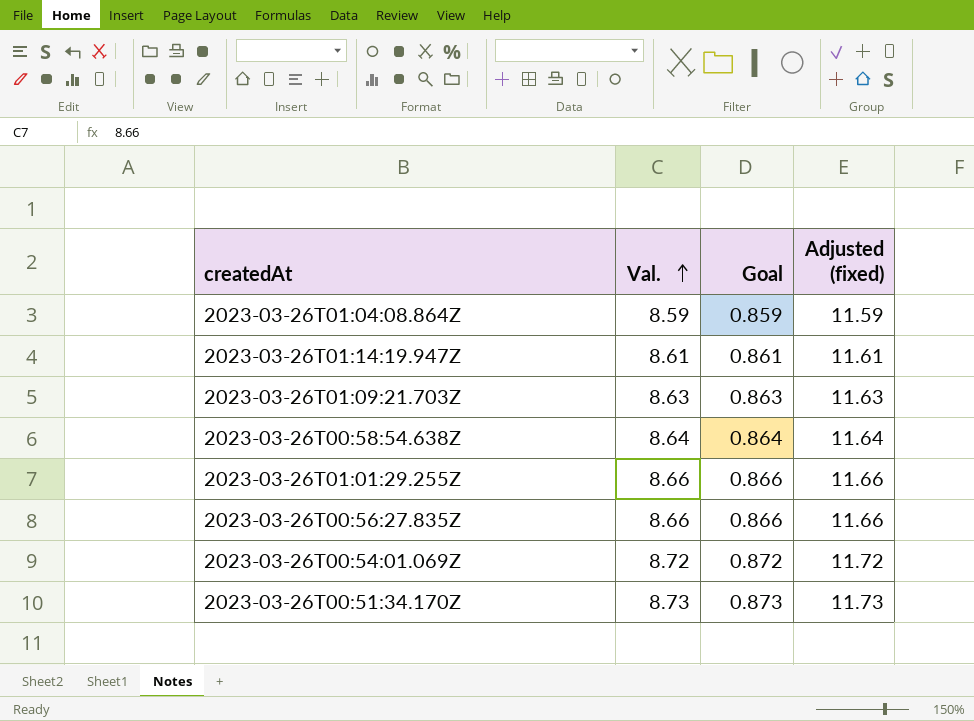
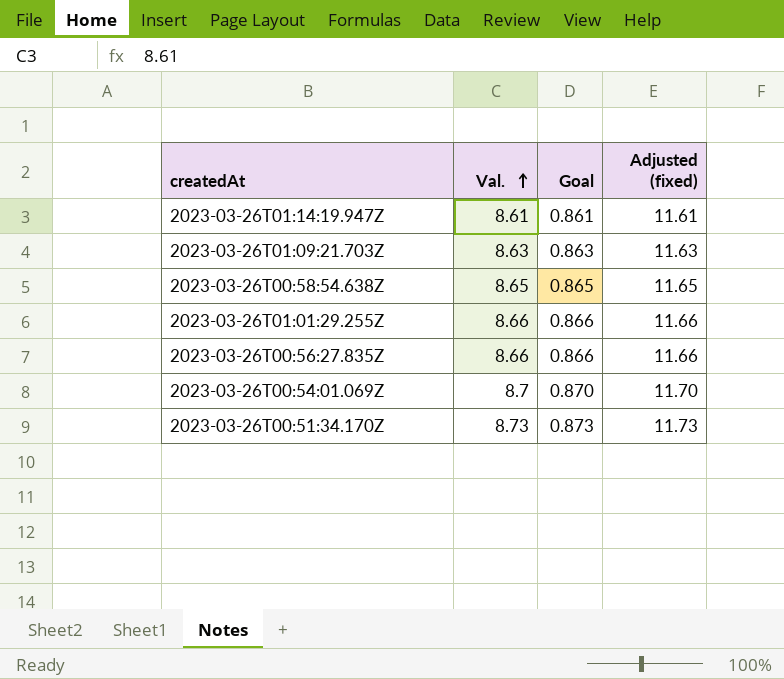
row 2023-03-26T01:04:08.864Z: 8.59 | 0.859 | 11.59 -> none
2023-03-26T00:58:54.638Z | Val.: 8.64 -> 8.65
2023-03-26T00:58:54.638Z | Goal: 0.864 -> 0.865
2023-03-26T00:58:54.638Z | Adjusted (fixed): 11.64 -> 11.65
2023-03-26T00:54:01.069Z | Val.: 8.72 -> 8.7
2023-03-26T00:54:01.069Z | Goal: 0.872 -> 0.870
2023-03-26T00:54:01.069Z | Adjusted (fixed): 11.72 -> 11.70

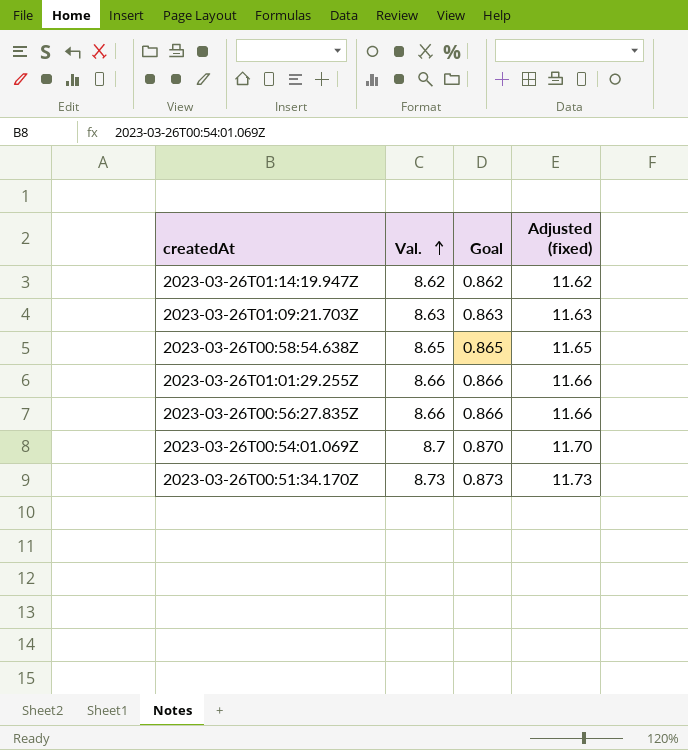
2023-03-26T01:14:19.947Z | Val.: 8.61 -> 8.62
2023-03-26T01:14:19.947Z | Goal: 0.861 -> 0.862
2023-03-26T01:14:19.947Z | Adjusted (fixed): 11.61 -> 11.62

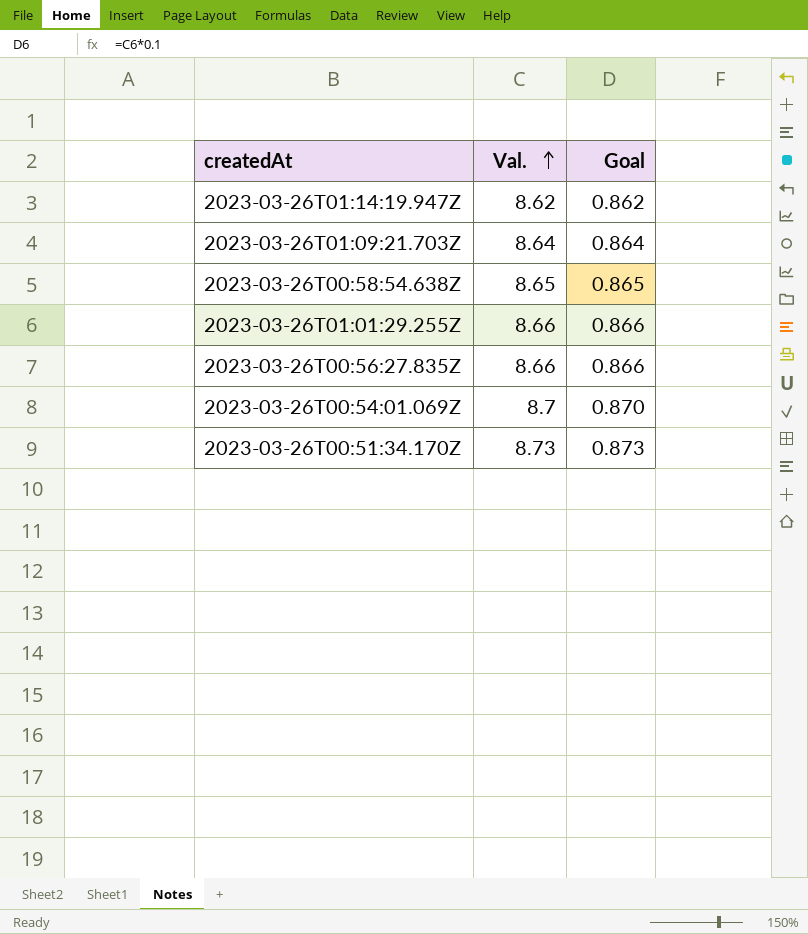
column Adjusted (fixed) | formula: [Val.] + 3 -> none
2023-03-26T01:09:21.703Z | Val.: 8.63 -> 8.64
2023-03-26T01:09:21.703Z | Goal: 0.863 -> 0.864

